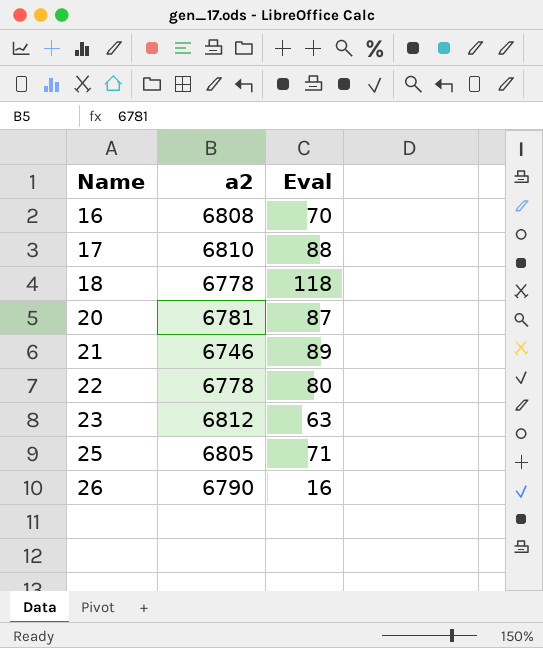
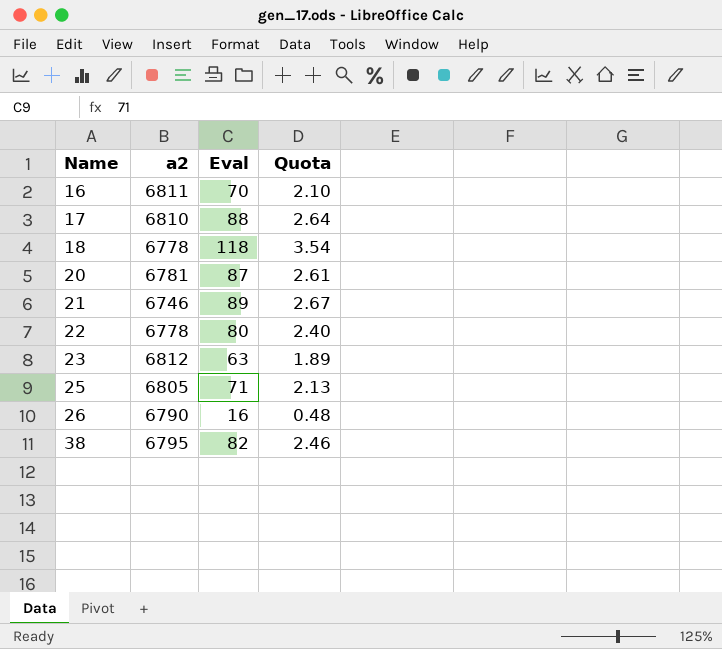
column Quota | formula: none -> [Eval] * 0.03
16 | a2: 6808 -> 6811
row 38: none -> 6795 | 82 | 2.46

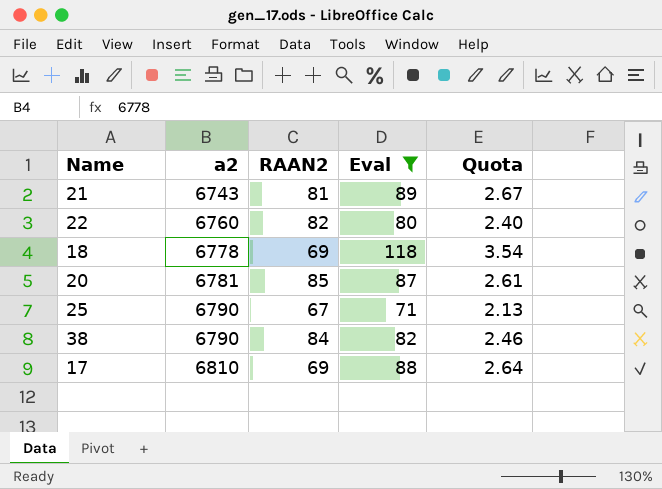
filter: none -> Eval >= 71
row order: Name ascending -> a2 ascending
column RAAN2 | position: none -> 3
21 | a2: 6746 -> 6743
22 | a2: 6778 -> 6760
25 | a2: 6805 -> 6790
38 | a2: 6795 -> 6790

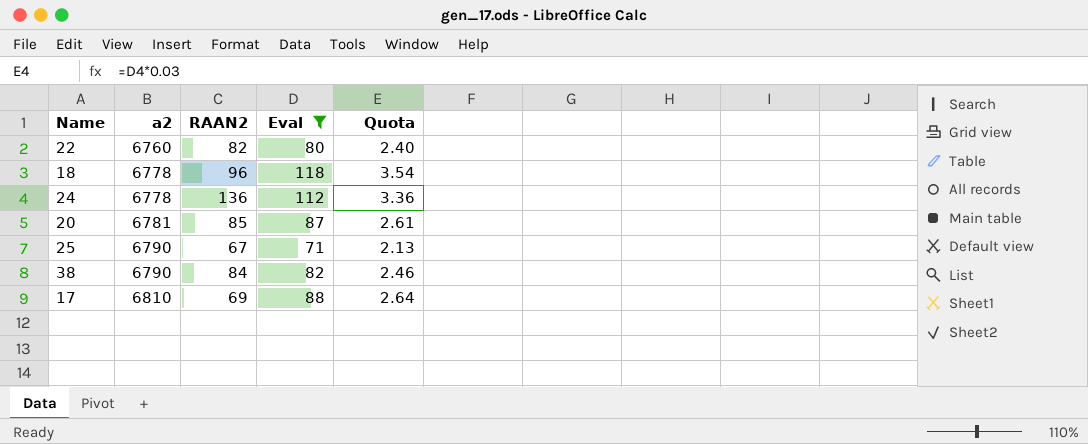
row 21: 6743 | 81 | 89 | 2.67 -> none
18 | RAAN2: 69 -> 96
row 24: none -> 6778 | 136 | 112 | 3.36

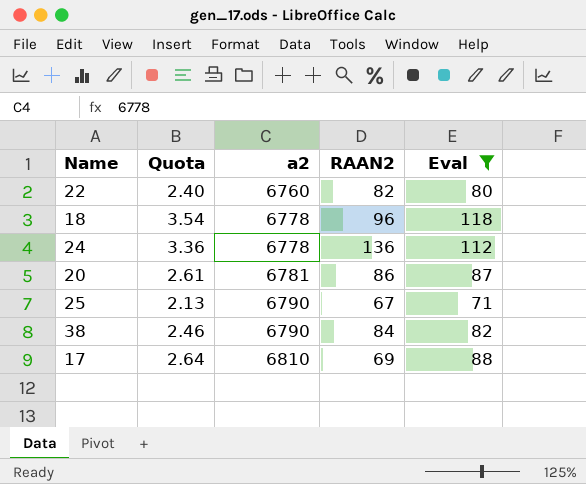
column Quota | position: 5 -> 2
20 | RAAN2: 85 -> 86

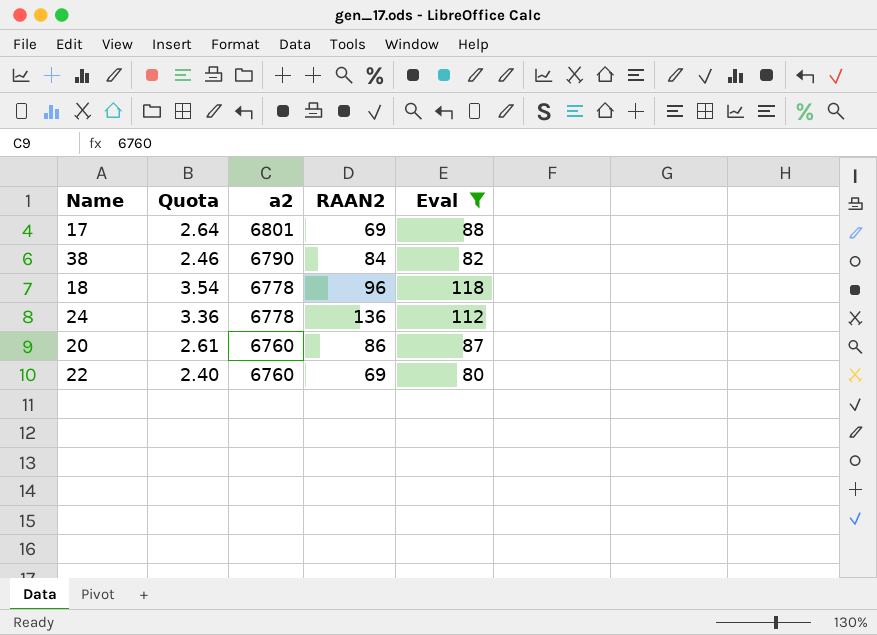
row order: a2 ascending -> a2 descending
row 25: 2.13 | 6790 | 67 | 71 -> none
17 | a2: 6810 -> 6801
20 | a2: 6781 -> 6760
22 | RAAN2: 82 -> 69

